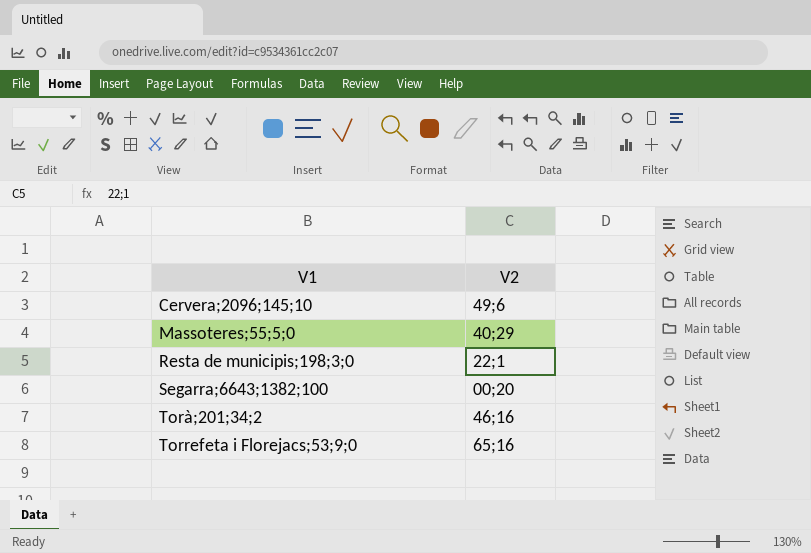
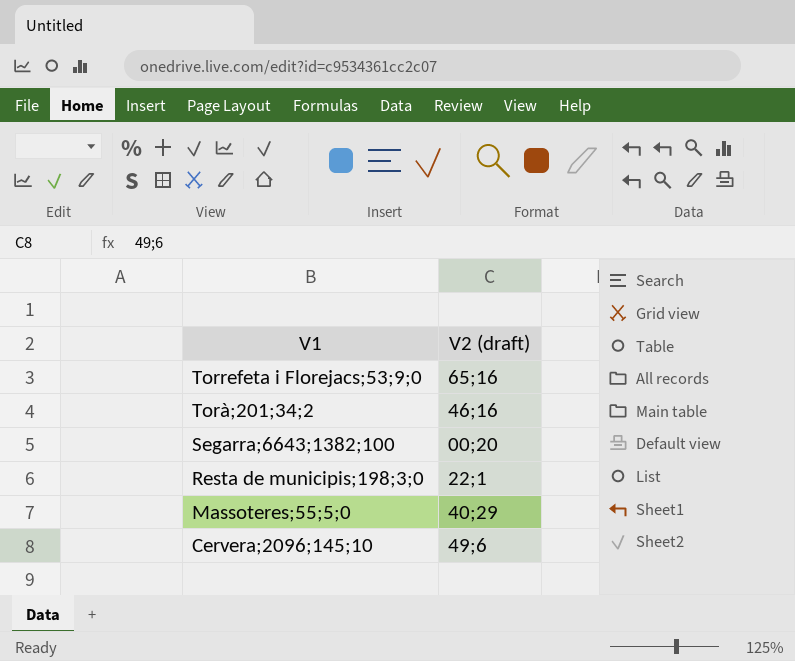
row order: V1 ascending -> V1 descending
column name: V2 -> V2 (draft)

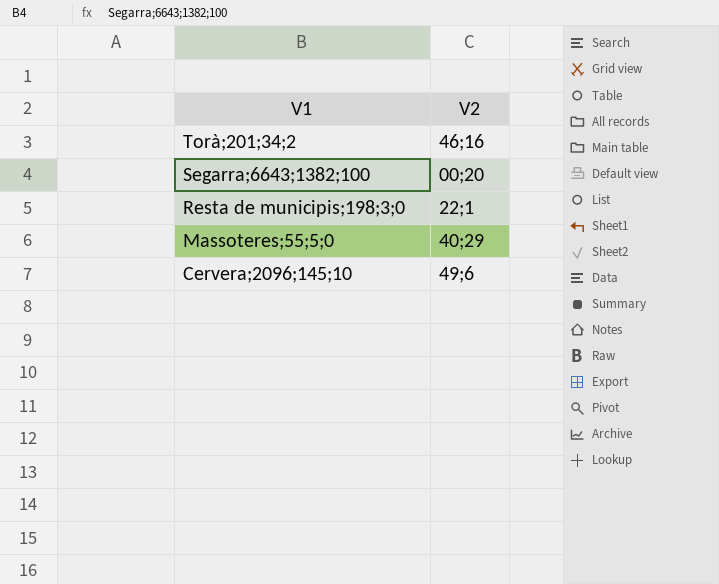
column name: V2 (draft) -> V2
row Torrefeta i Florejacs;53;9;0: 65;16 -> none

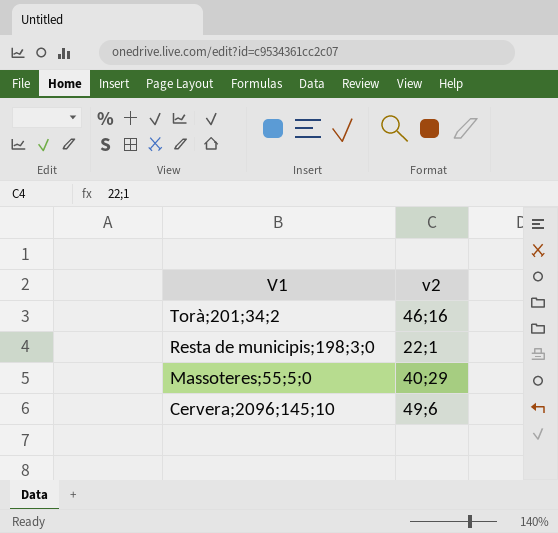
column name: V2 -> v2
row Segarra;6643;1382;100: 00;20 -> none

